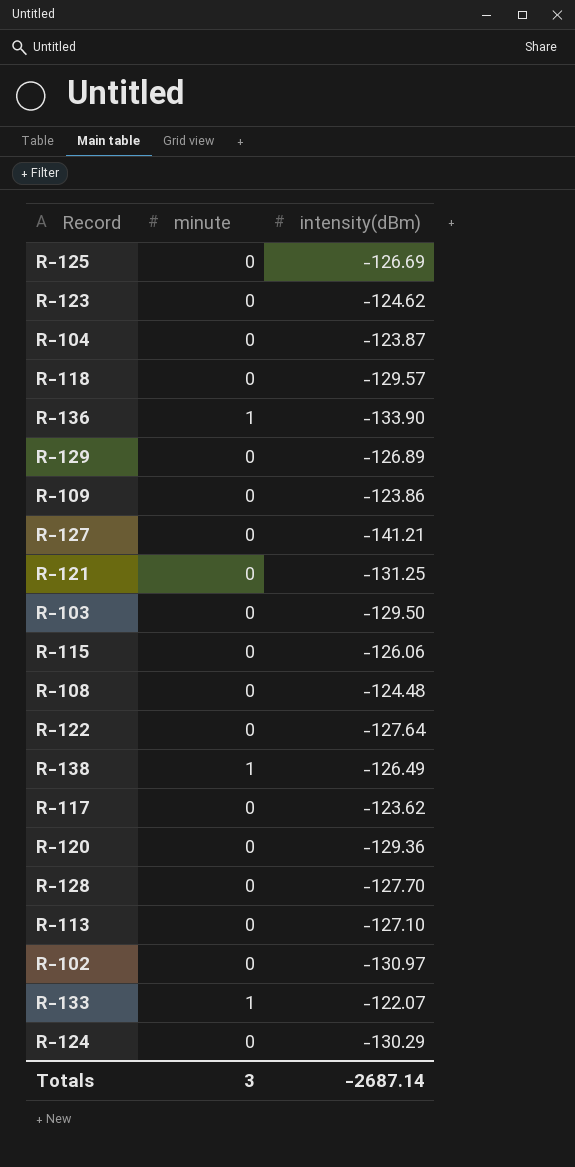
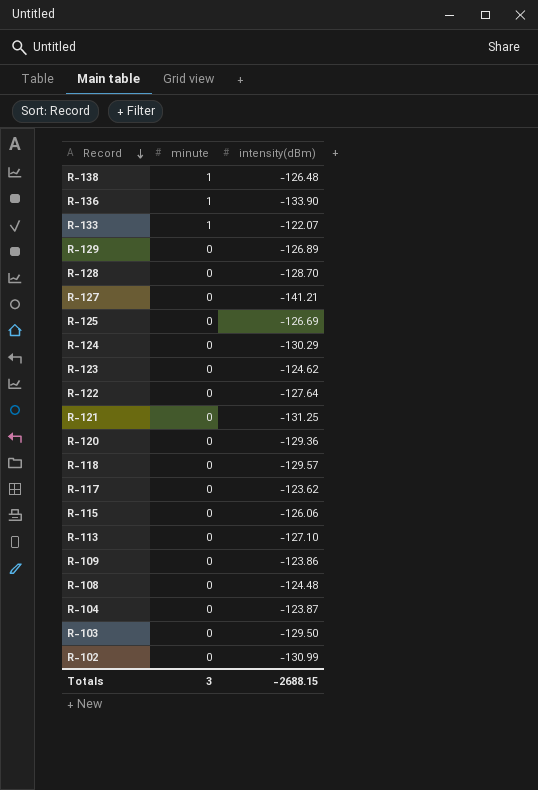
row order: none -> Record descending
R-138 | intensity(dBm): -126.49 -> -126.48
R-128 | intensity(dBm): -127.70 -> -128.70
R-102 | intensity(dBm): -130.97 -> -130.99
Totals | intensity(dBm): -2687.14 -> -2688.15

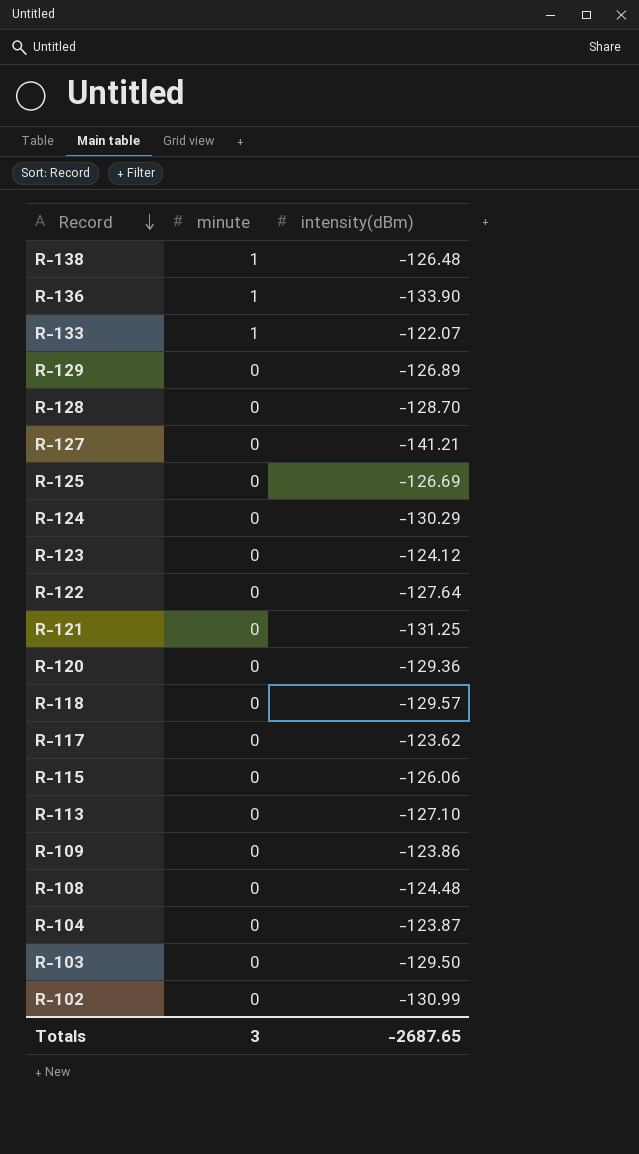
R-123 | intensity(dBm): -124.62 -> -124.12
Totals | intensity(dBm): -2688.15 -> -2687.65

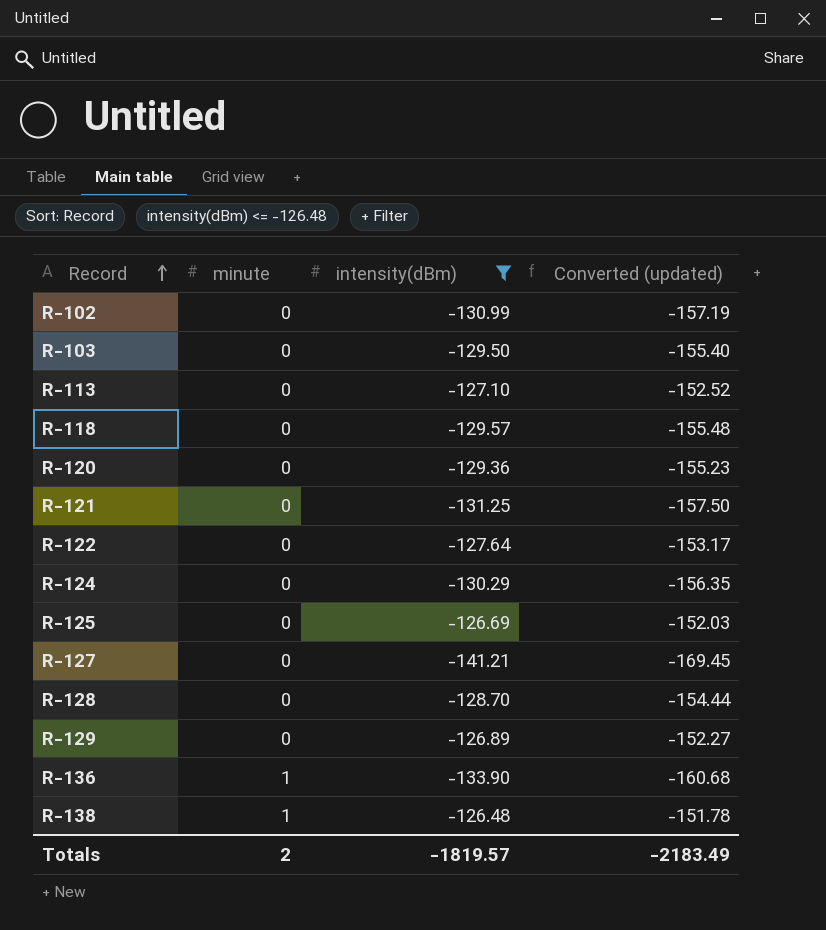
filter: none -> intensity(dBm) <= -126.48
row order: Record descending -> Record ascending
column Converted (updated) | formula: none -> [intensity(dBm)] * 1.2
Totals | minute: 3 -> 2
Totals | intensity(dBm): -2687.65 -> -1819.57

